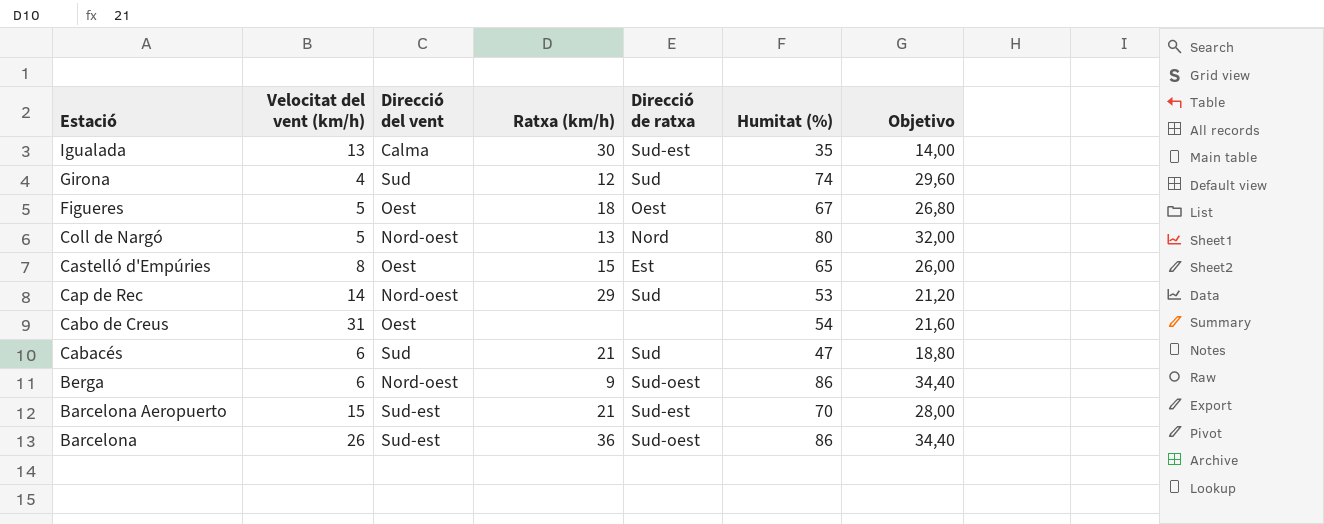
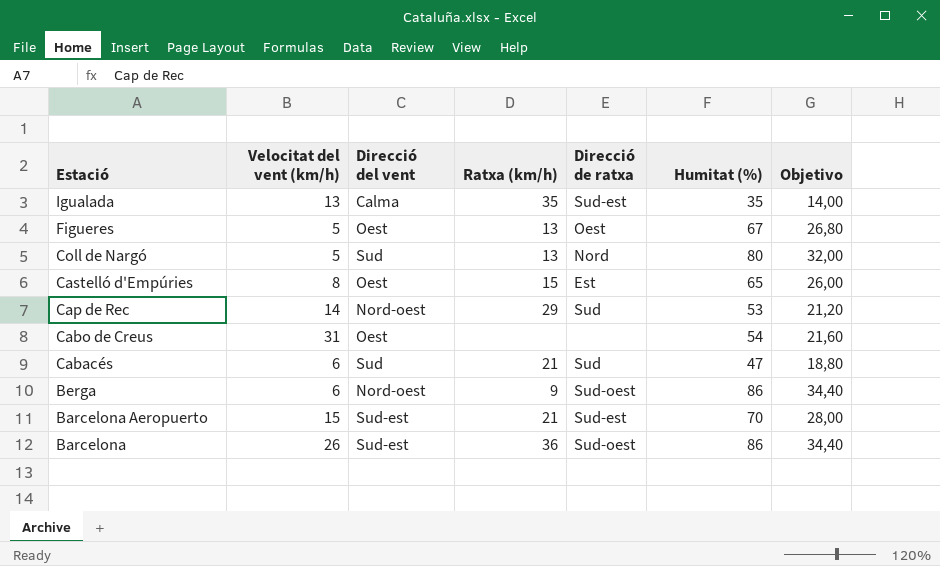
row Girona: 4 | Sud | 12 | Sud | 74 | 29,60 -> none
Igualada | Ratxa (km/h): 30 -> 35
Figueres | Ratxa (km/h): 18 -> 13
Coll de Nargó | Direcció del vent: Nord-oest -> Sud

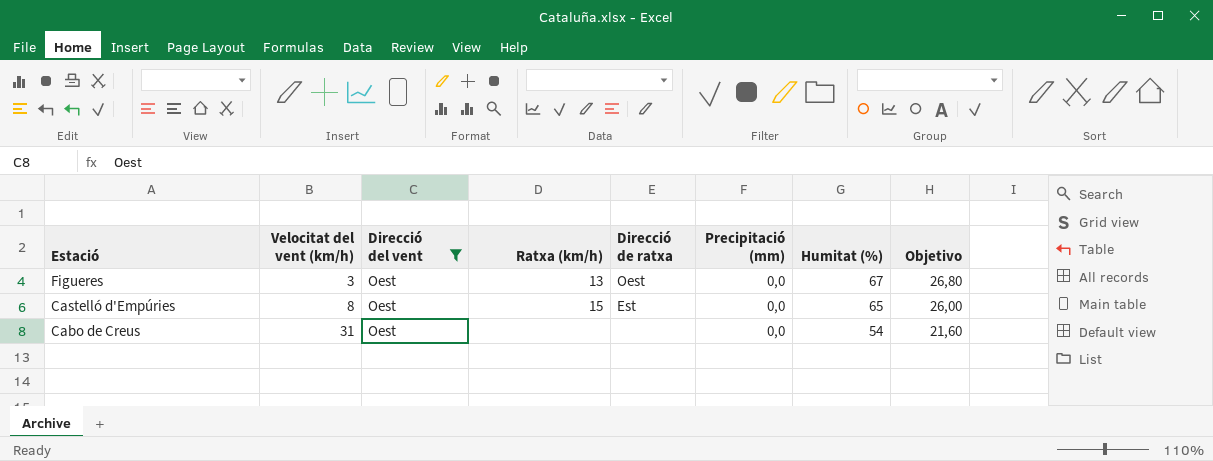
filter: none -> Direcció del vent = Oest
column Precipitació (mm) | position: none -> 6
Figueres | Velocitat del vent (km/h): 5 -> 3

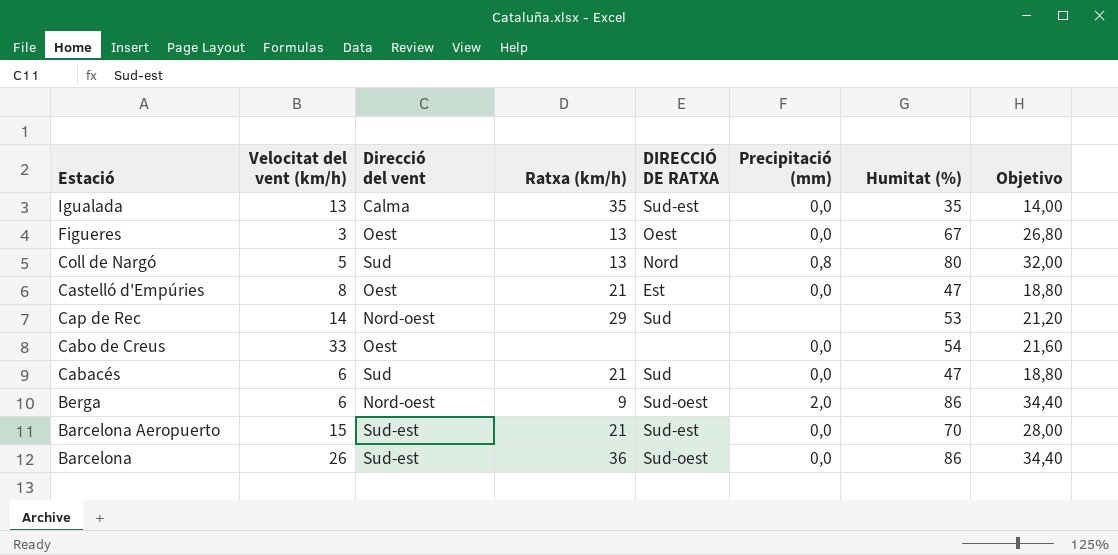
filter: Direcció del vent = Oest -> none
column name: Direcció de ratxa -> DIRECCIÓ DE RATXA
Castelló d'Empúries | Ratxa (km/h): 15 -> 21
Castelló d'Empúries | Humitat (%): 65 -> 47
Castelló d'Empúries | Objetivo: 26,00 -> 18,80
Cabo de Creus | Velocitat del vent (km/h): 31 -> 33

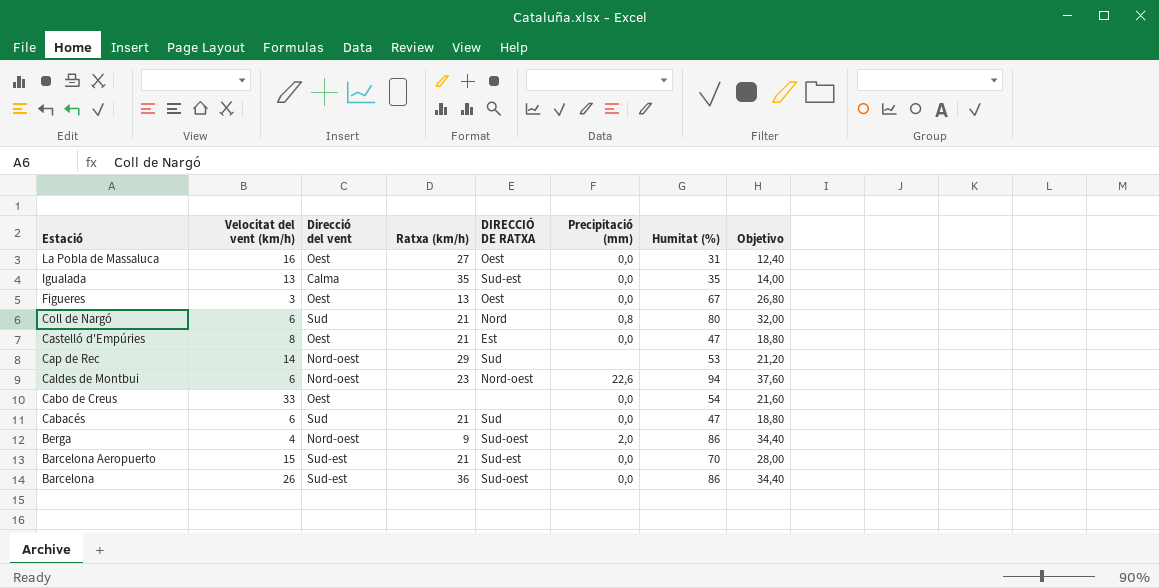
row La Pobla de Massaluca: none -> 16 | Oest | 27 | Oest | 0,0 | 31 | 12,40
Coll de Nargó | Velocitat del vent (km/h): 5 -> 6
Coll de Nargó | Ratxa (km/h): 13 -> 21
row Caldes de Montbui: none -> 6 | Nord-oest | 23 | Nord-oest | 22,6 | 94 | 37,60
Berga | Velocitat del vent (km/h): 6 -> 4

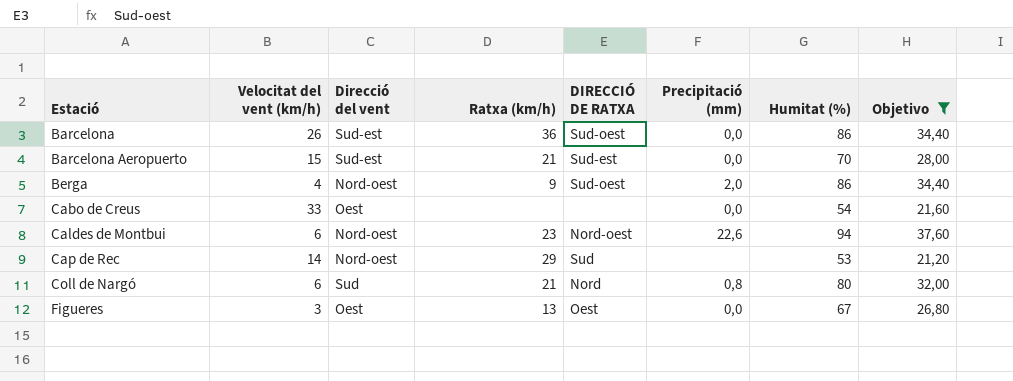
filter: none -> Objetivo >= 21,20
row order: Estació descending -> Estació ascending

